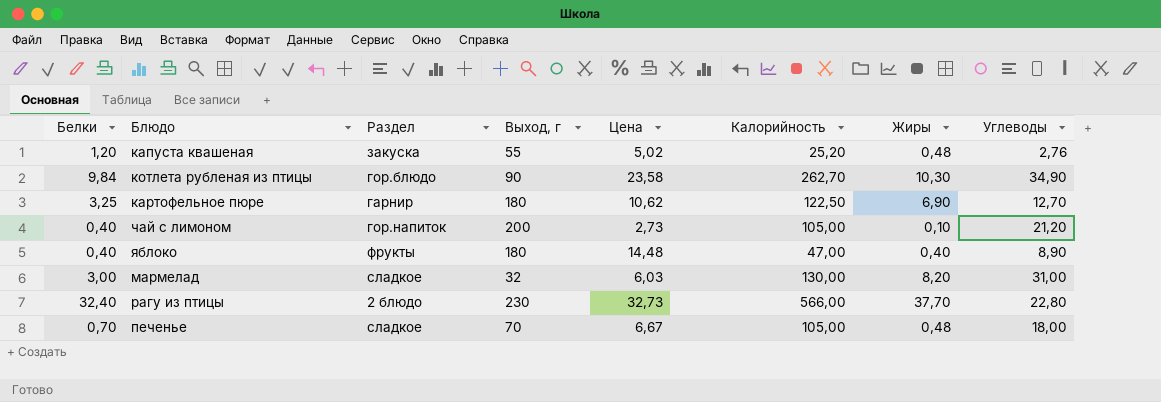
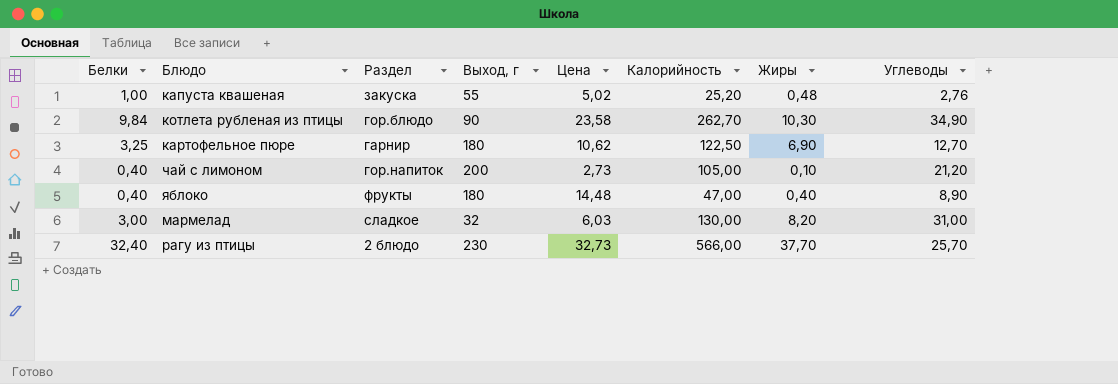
row печенье: 0,70 | сладкое | 70 | 6,67 | 105,00 | 0,48 | 18,00 -> none
капуста квашеная | Белки: 1,20 -> 1,00
рагу из птицы | Углеводы: 22,80 -> 25,70

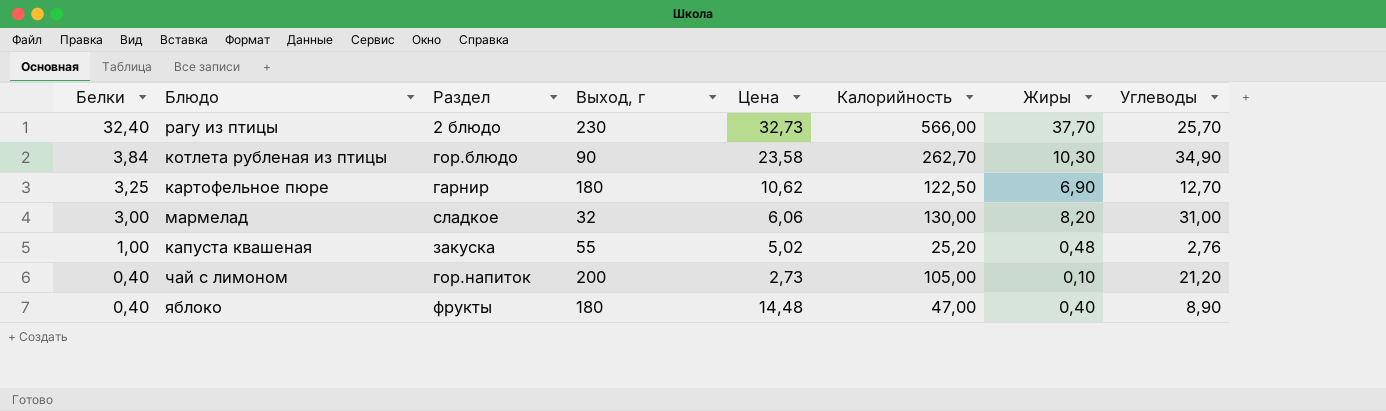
row order: none -> Белки descending
котлета рубленая из птицы | Белки: 9,84 -> 3,84
мармелад | Цена: 6,03 -> 6,06

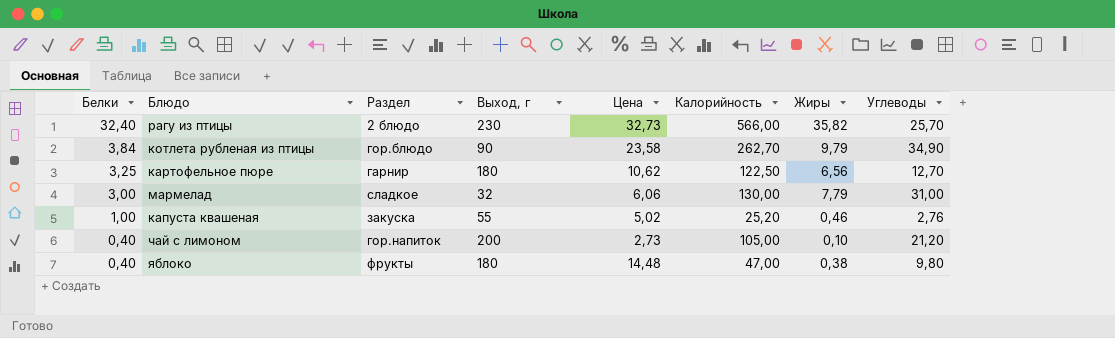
рагу из птицы | Жиры: 37,70 -> 35,82
котлета рубленая из птицы | Жиры: 10,30 -> 9,79
картофельное пюре | Жиры: 6,90 -> 6,56
мармелад | Жиры: 8,20 -> 7,79
капуста квашеная | Жиры: 0,48 -> 0,46
яблоко | Жиры: 0,40 -> 0,38
яблоко | Углеводы: 8,90 -> 9,80

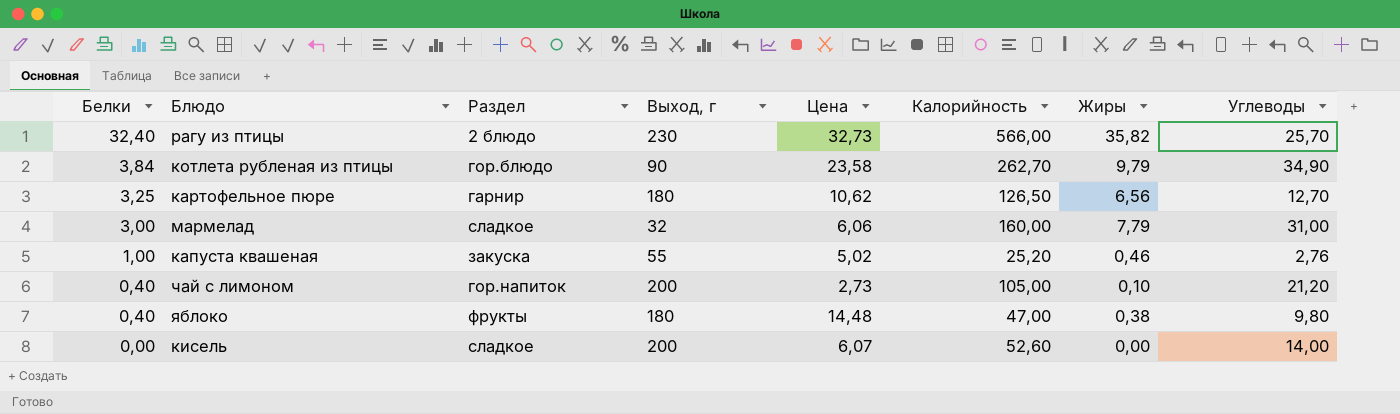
картофельное пюре | Калорийность: 122,50 -> 126,50
мармелад | Калорийность: 130,00 -> 160,00
row кисель: none -> 0,00 | сладкое | 200 | 6,07 | 52,60 | 0,00 | 14,00

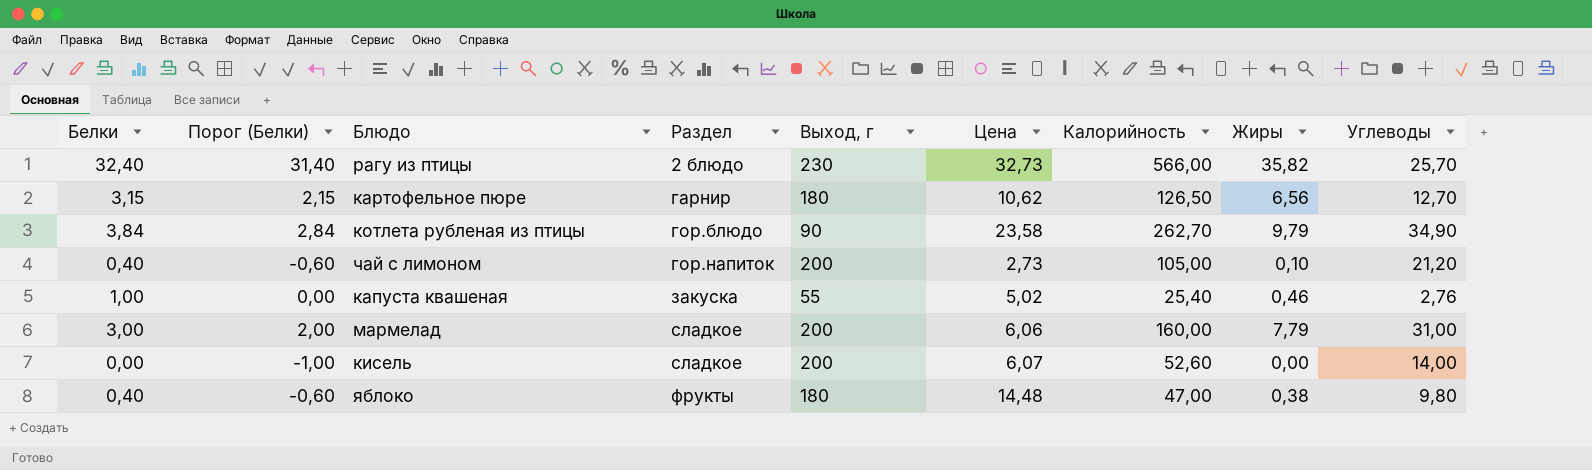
row order: Белки descending -> Раздел ascending
column Порог (Белки) | formula: none -> [Белки] - 1
картофельное пюре | Белки: 3,25 -> 3,15
капуста квашеная | Калорийность: 25,20 -> 25,40
мармелад | Выход, г: 32 -> 200

